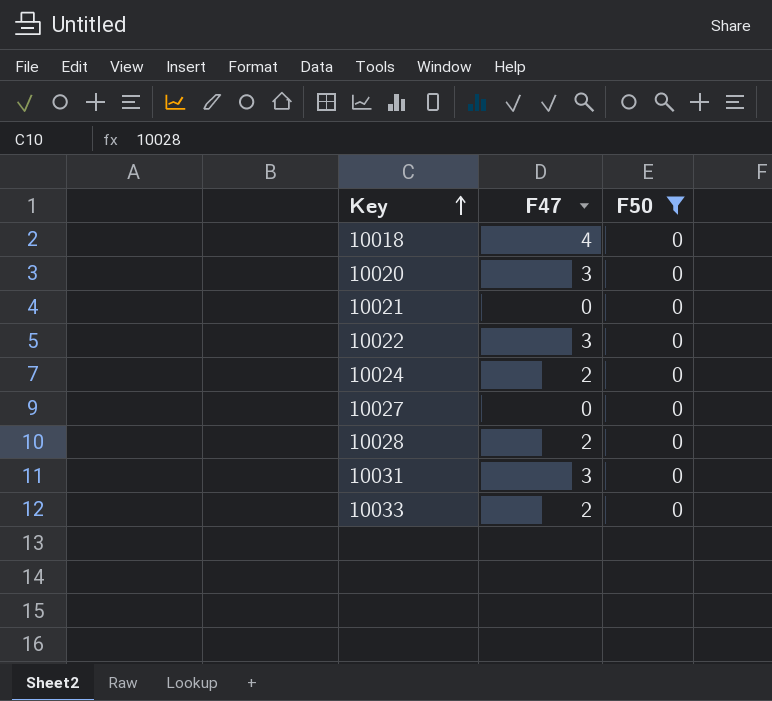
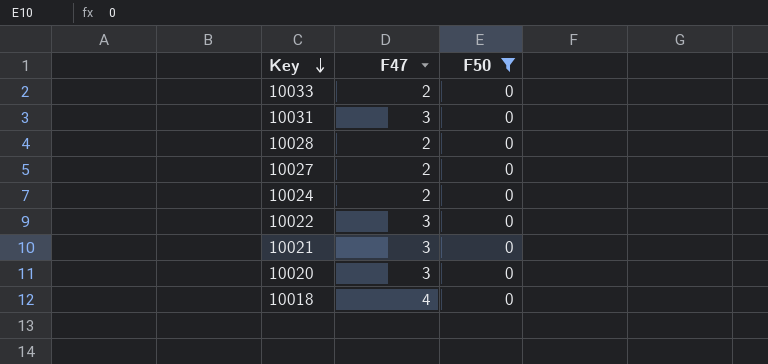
row order: Key ascending -> Key descending
10027 | F47: 0 -> 2
10021 | F47: 0 -> 3

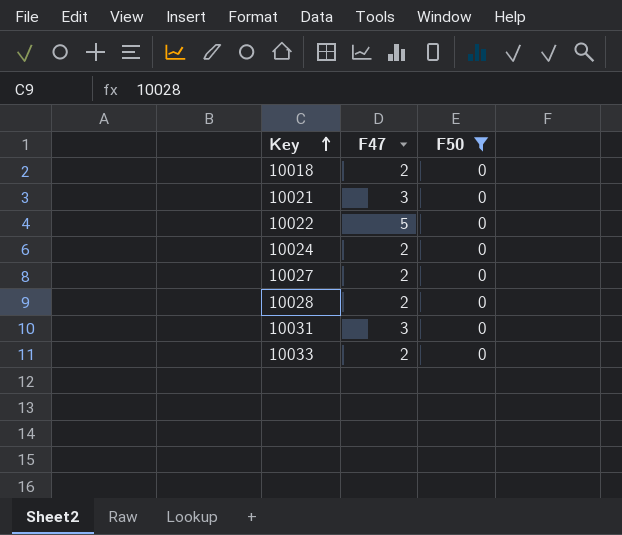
row order: Key descending -> Key ascending
row 10020: 3 | 0 -> none
10018 | F47: 4 -> 2
10022 | F47: 3 -> 5

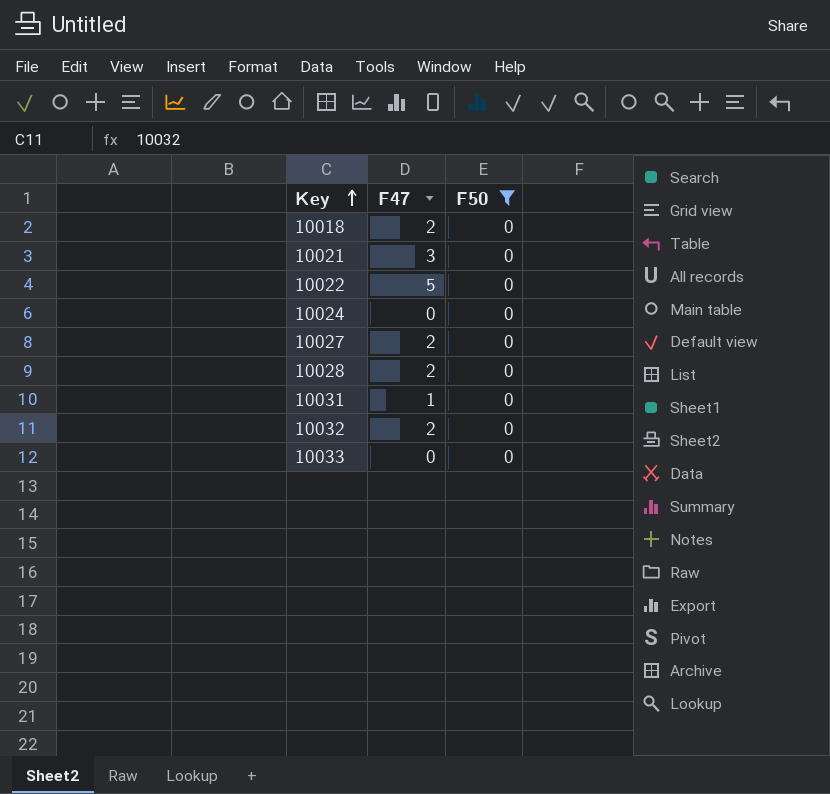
10024 | F47: 2 -> 0
10031 | F47: 3 -> 1
row 10032: none -> 2 | 0
10033 | F47: 2 -> 0

